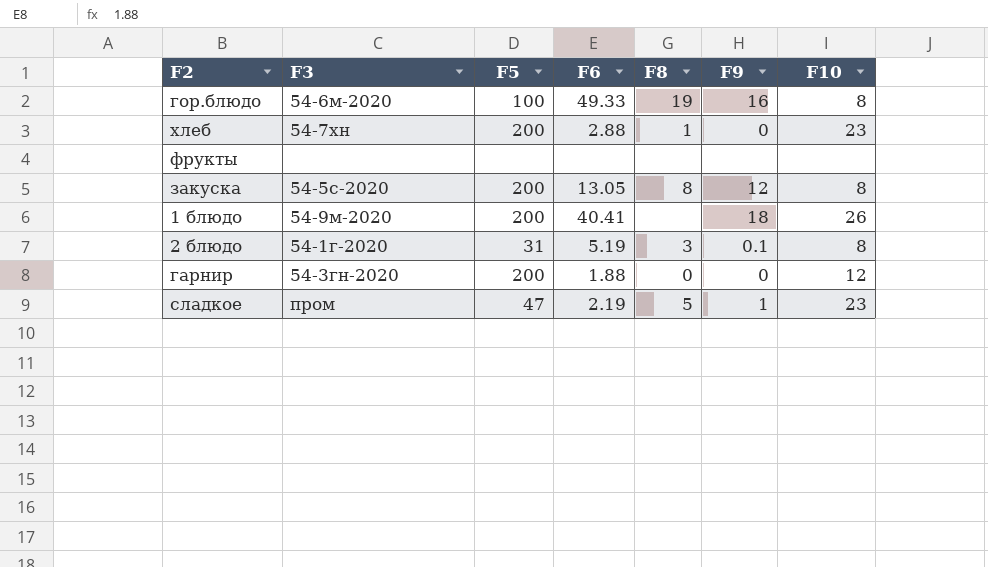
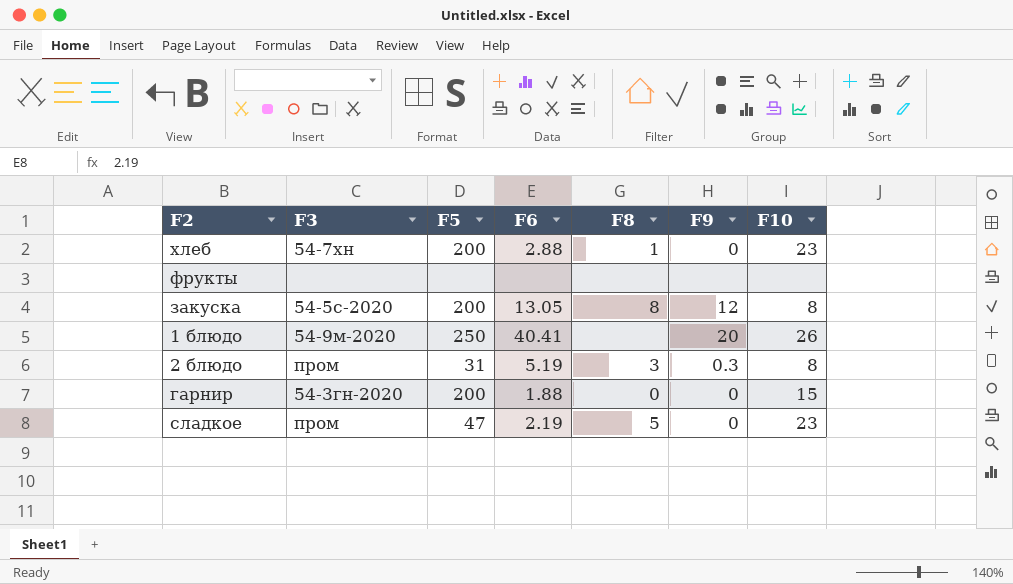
row гор.блюдо: 54-6м-2020 | 100 | 49.33 | 19 | 16 | 8 -> none
1 блюдо | F5: 200 -> 250
1 блюдо | F9: 18 -> 20
2 блюдо | F3: 54-1г-2020 -> пром
2 блюдо | F9: 0.1 -> 0.3
гарнир | F10: 12 -> 15
сладкое | F9: 1 -> 0

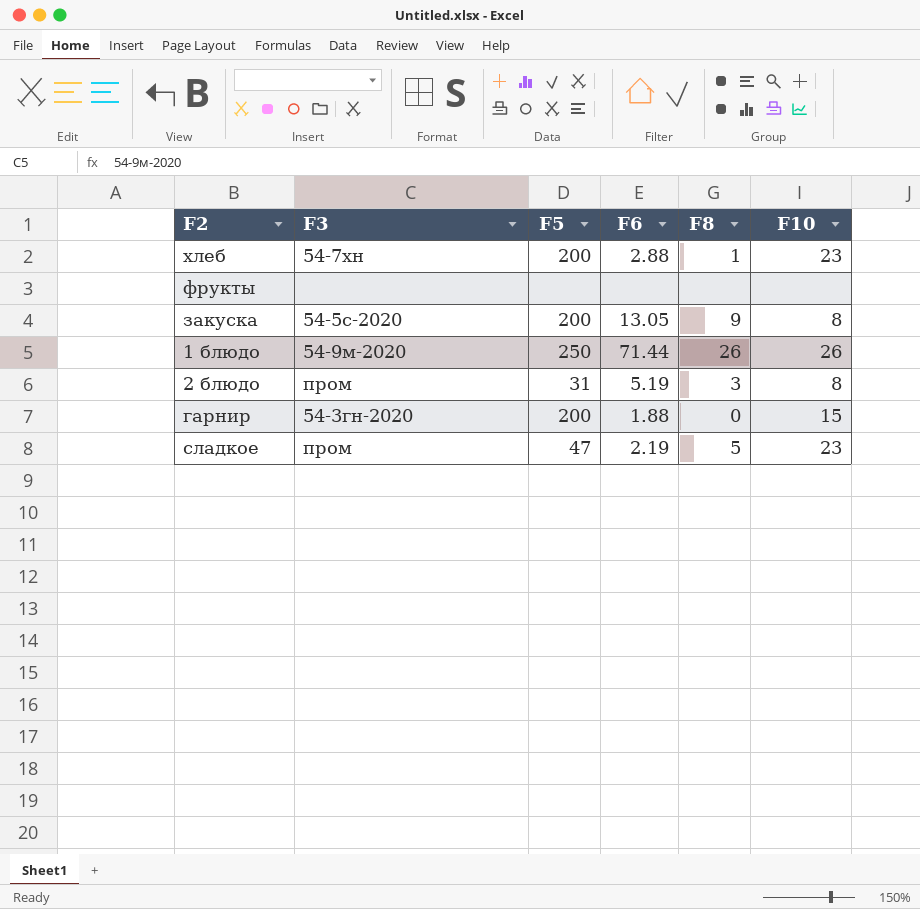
column F9 | position: 6 -> none
закуска | F8: 8 -> 9
1 блюдо | F6: 40.41 -> 71.44
1 блюдо | F8: none -> 26

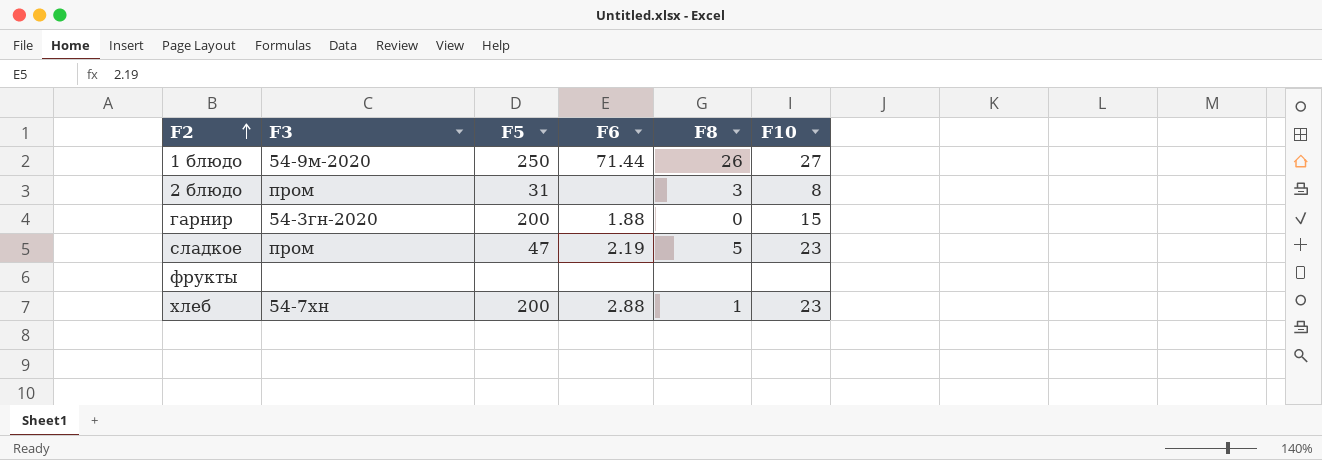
row order: none -> F2 ascending
row закуска: 54-5с-2020 | 200 | 13.05 | 9 | 8 -> none
1 блюдо | F10: 26 -> 27
2 блюдо | F6: 5.19 -> none

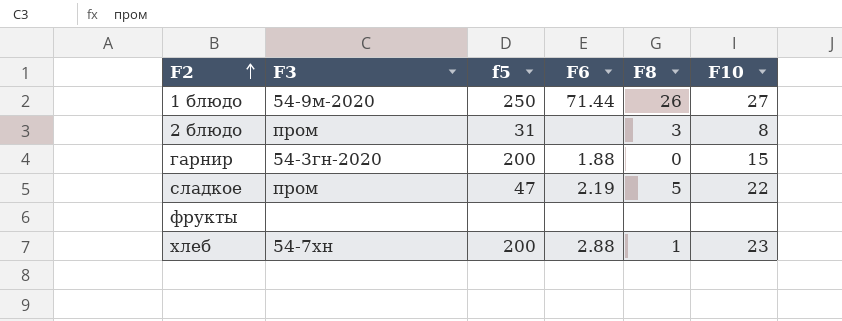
column name: F5 -> f5
сладкое | F10: 23 -> 22

